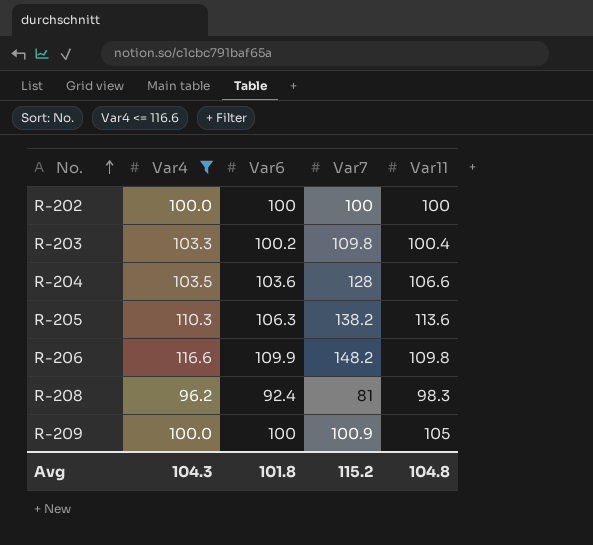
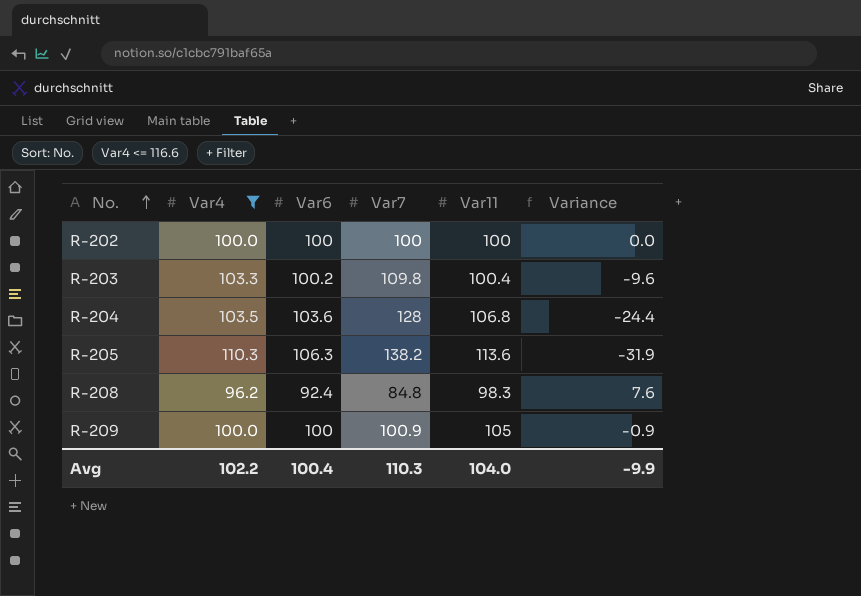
column Variance | formula: none -> [Var6] - [Var7]
row R-206: 116.6 | 109.9 | 148.2 | 109.8 -> none
R-204 | Var11: 106.6 -> 106.8
R-208 | Var7: 81 -> 84.8
Avg | Var4: 104.3 -> 102.2
Avg | Var6: 101.8 -> 100.4
Avg | Var7: 115.2 -> 110.3
Avg | Var11: 104.8 -> 104.0

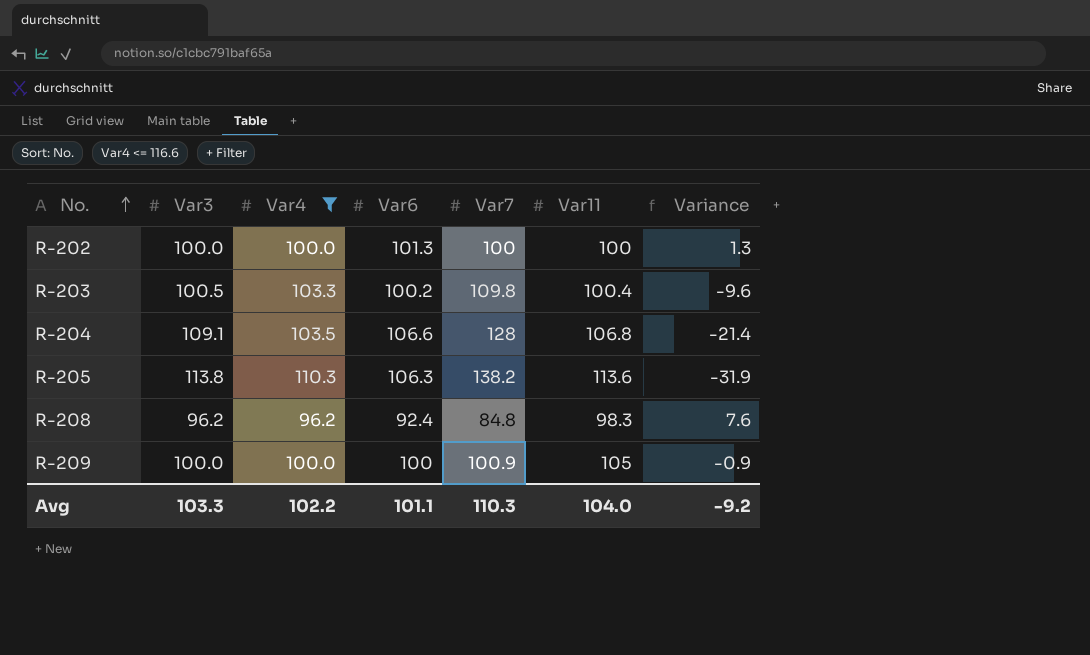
column Var3 | position: none -> 2
R-202 | Var6: 100 -> 101.3
R-202 | Variance: 0.0 -> 1.3
R-204 | Var6: 103.6 -> 106.6
R-204 | Variance: -24.4 -> -21.4
Avg | Var6: 100.4 -> 101.1
Avg | Variance: -9.9 -> -9.2

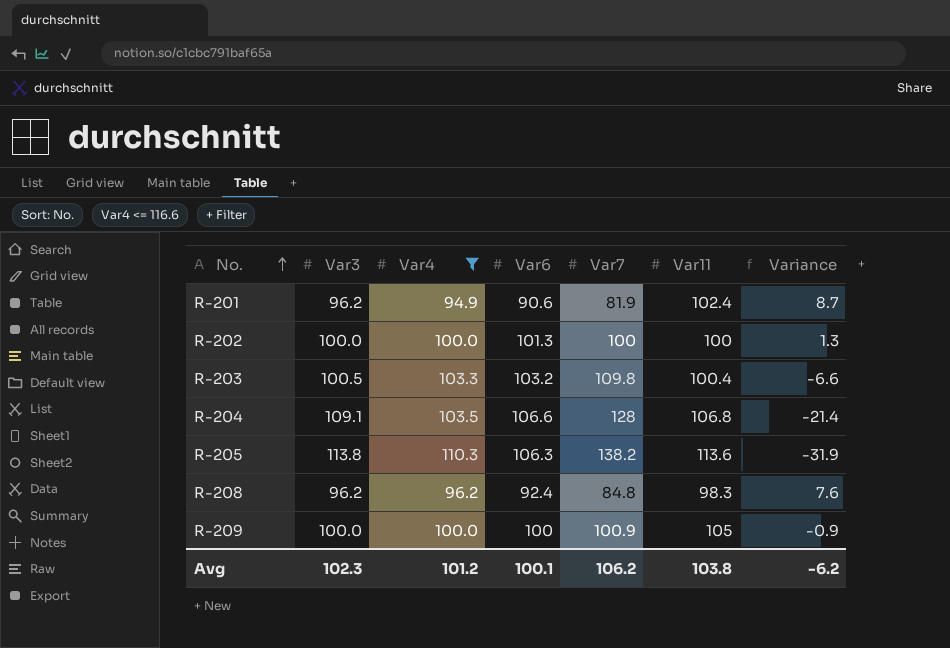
row R-201: none -> 96.2 | 94.9 | 90.6 | 81.9 | 102.4 | 8.7
R-203 | Var6: 100.2 -> 103.2
R-203 | Variance: -9.6 -> -6.6
Avg | Var3: 103.3 -> 102.3
Avg | Var4: 102.2 -> 101.2
Avg | Var6: 101.1 -> 100.1
Avg | Var7: 110.3 -> 106.2
Avg | Var11: 104.0 -> 103.8
Avg | Variance: -9.2 -> -6.2

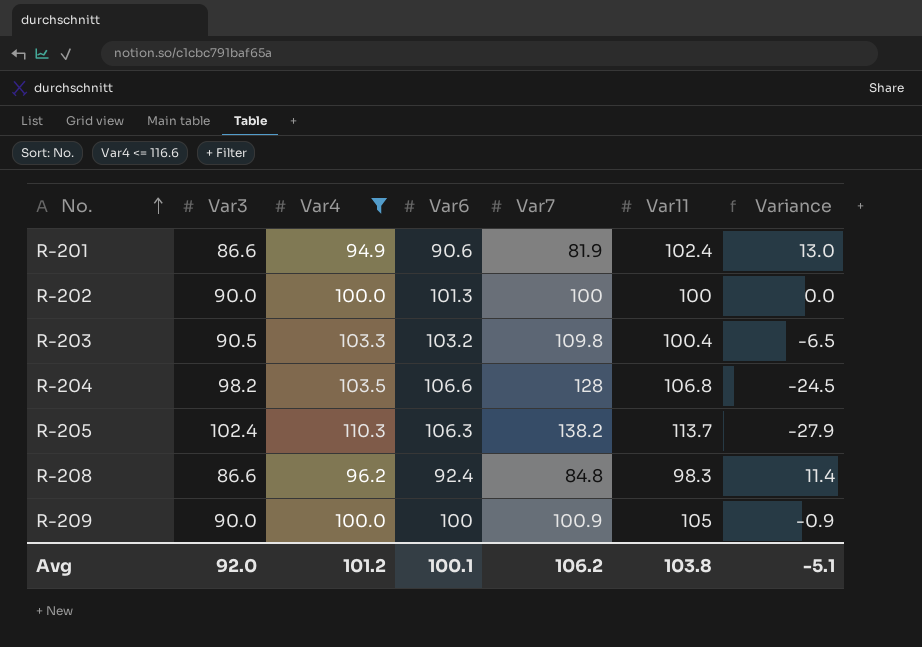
column Variance | formula: [Var6] - [Var7] -> [Var4] - [Var7]
R-201 | Var3: 96.2 -> 86.6
R-202 | Var3: 100.0 -> 90.0
R-203 | Var3: 100.5 -> 90.5
R-204 | Var3: 109.1 -> 98.2
R-205 | Var3: 113.8 -> 102.4
R-205 | Var11: 113.6 -> 113.7
R-208 | Var3: 96.2 -> 86.6
R-209 | Var3: 100.0 -> 90.0
Avg | Var3: 102.3 -> 92.0
Avg | Variance: -6.2 -> -5.1

